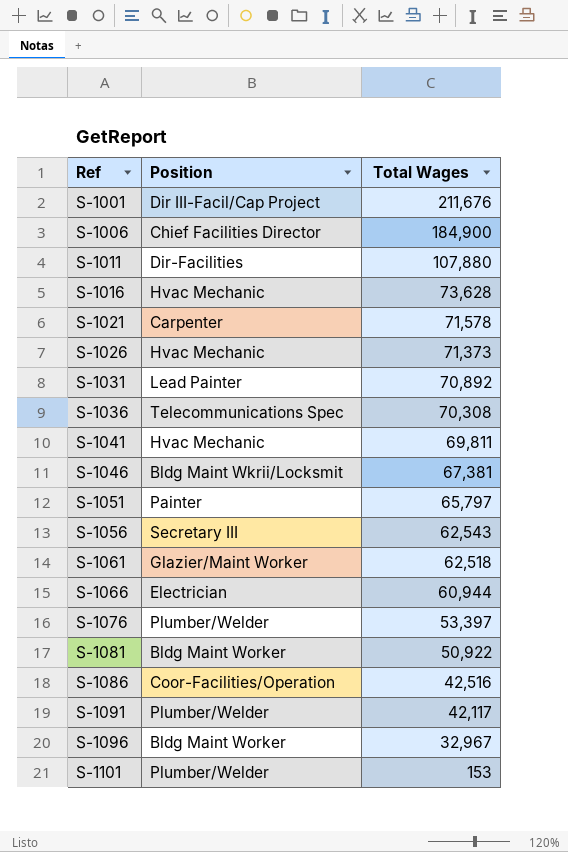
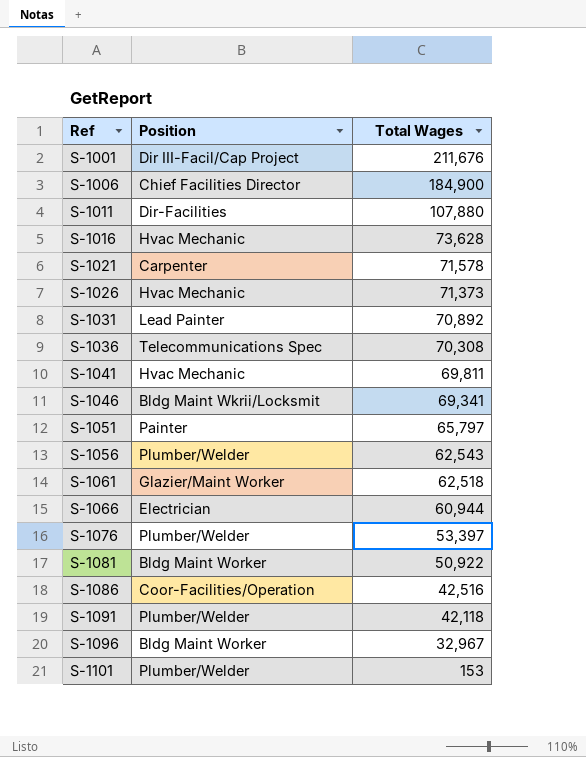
S-1046 | Total Wages: 67,381 -> 69,341
S-1056 | Position: Secretary III -> Plumber/Welder
S-1091 | Total Wages: 42,117 -> 42,118

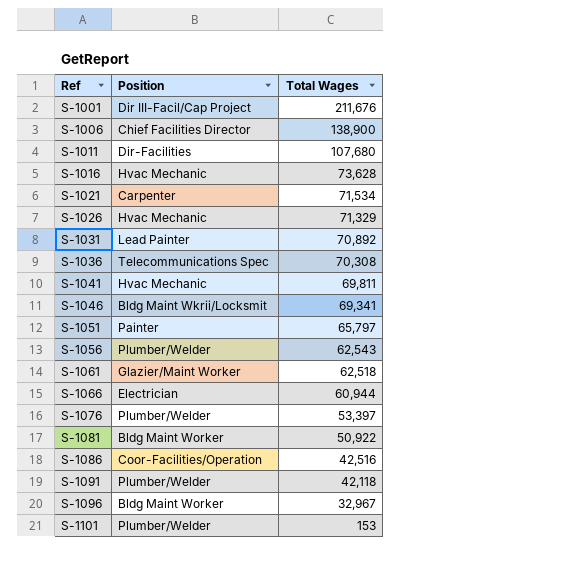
S-1006 | Total Wages: 184,900 -> 138,900
S-1011 | Total Wages: 107,880 -> 107,680
S-1021 | Total Wages: 71,578 -> 71,534
S-1026 | Total Wages: 71,373 -> 71,329

